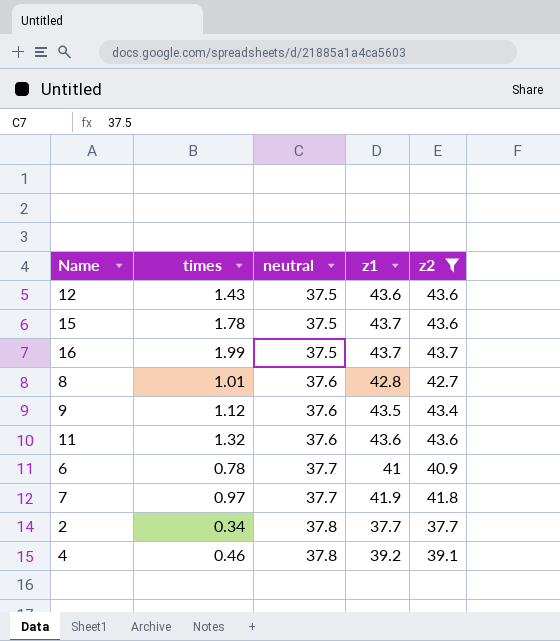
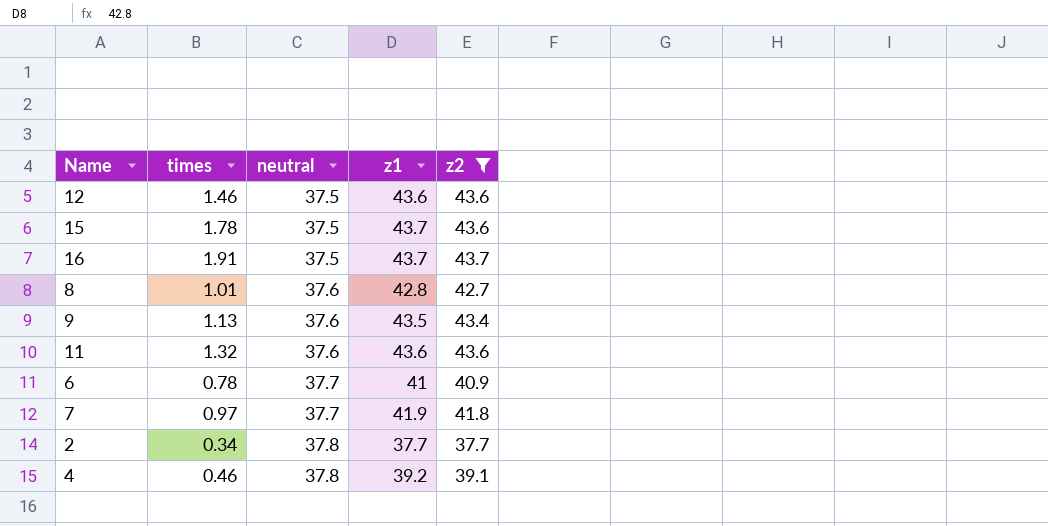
12 | times: 1.43 -> 1.46
16 | times: 1.99 -> 1.91
9 | times: 1.12 -> 1.13

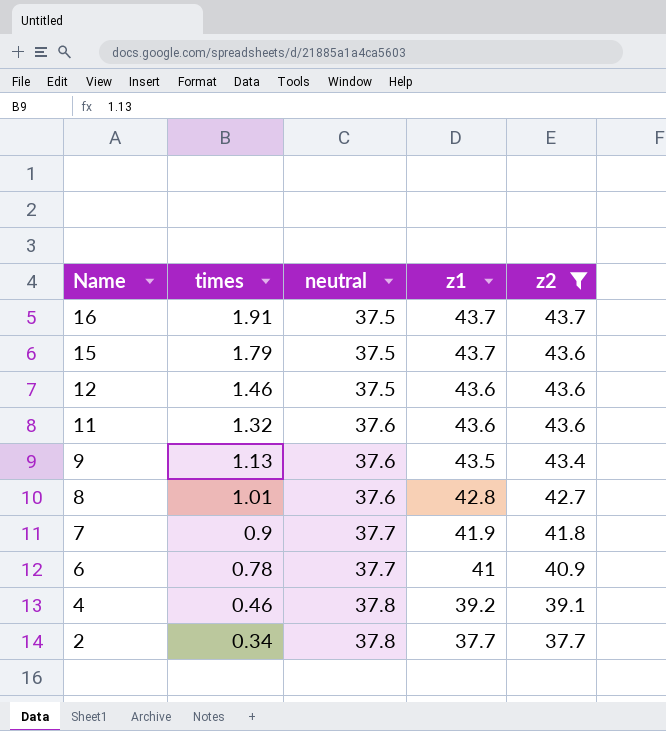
row order: neutral ascending -> Name descending
15 | times: 1.78 -> 1.79
7 | times: 0.97 -> 0.9

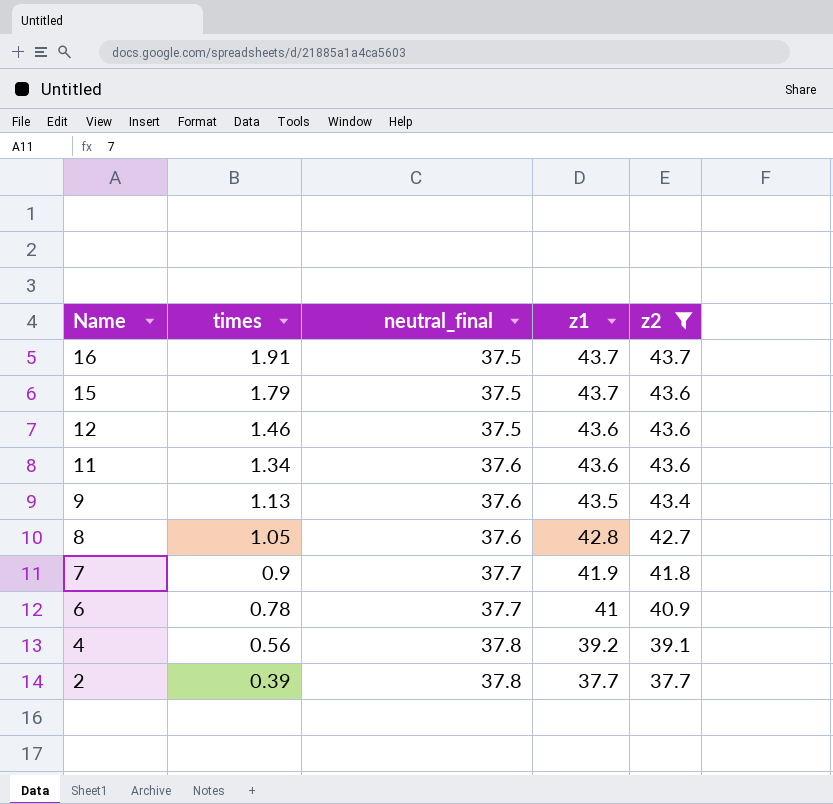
column name: neutral -> neutral_final
11 | times: 1.32 -> 1.34
8 | times: 1.01 -> 1.05
4 | times: 0.46 -> 0.56
2 | times: 0.34 -> 0.39

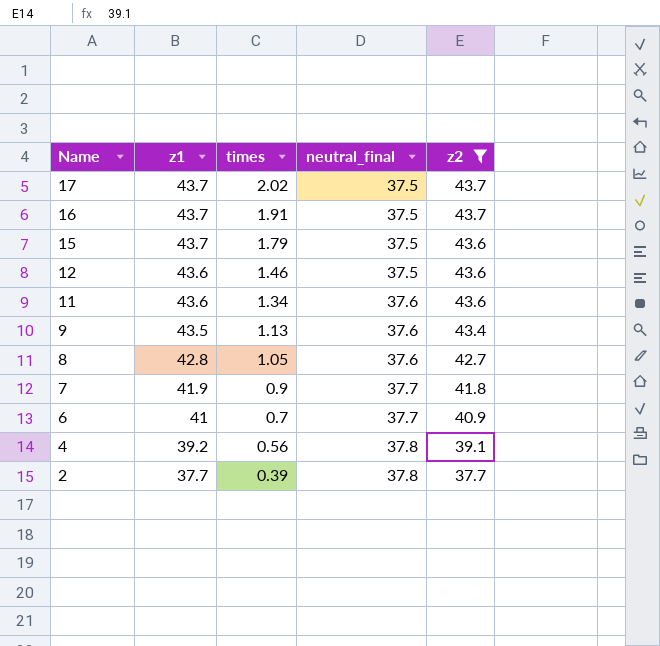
column z1 | position: 4 -> 2
row 17: none -> 43.7 | 2.02 | 37.5 | 43.7
6 | times: 0.78 -> 0.7

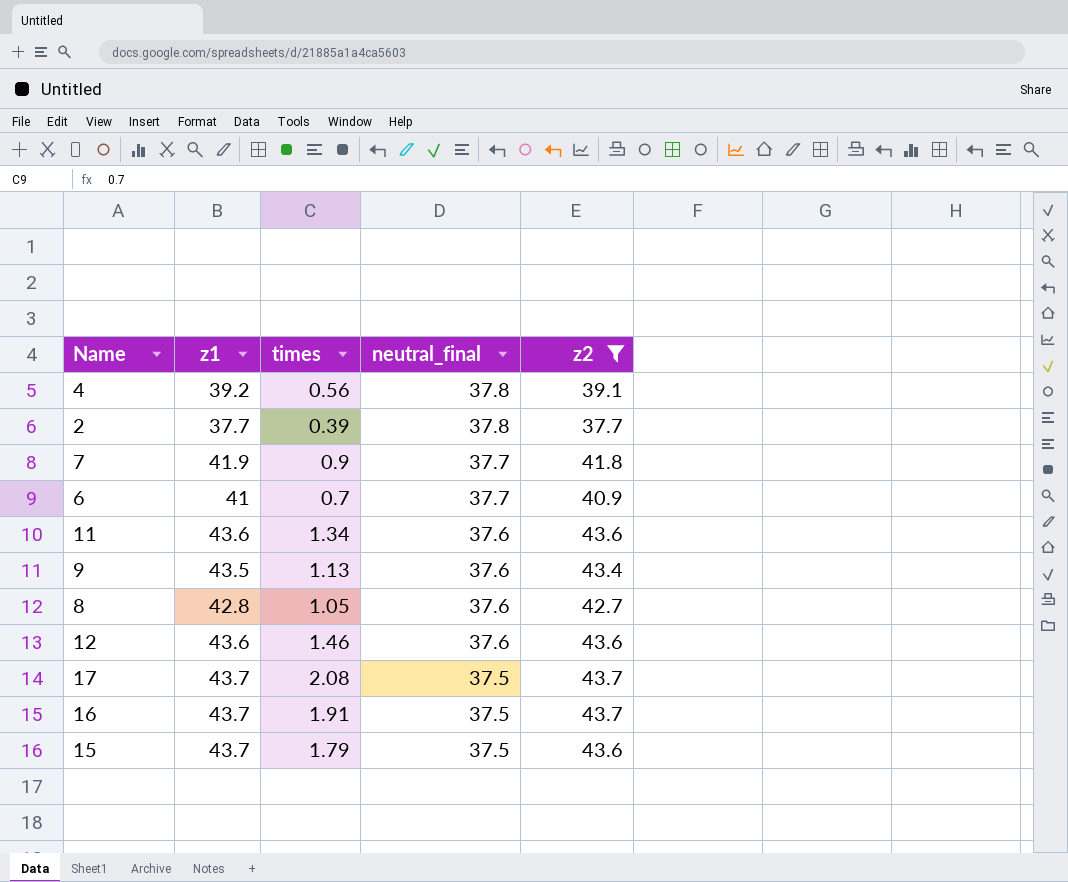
row order: Name descending -> neutral_final descending
12 | neutral_final: 37.5 -> 37.6
17 | times: 2.02 -> 2.08

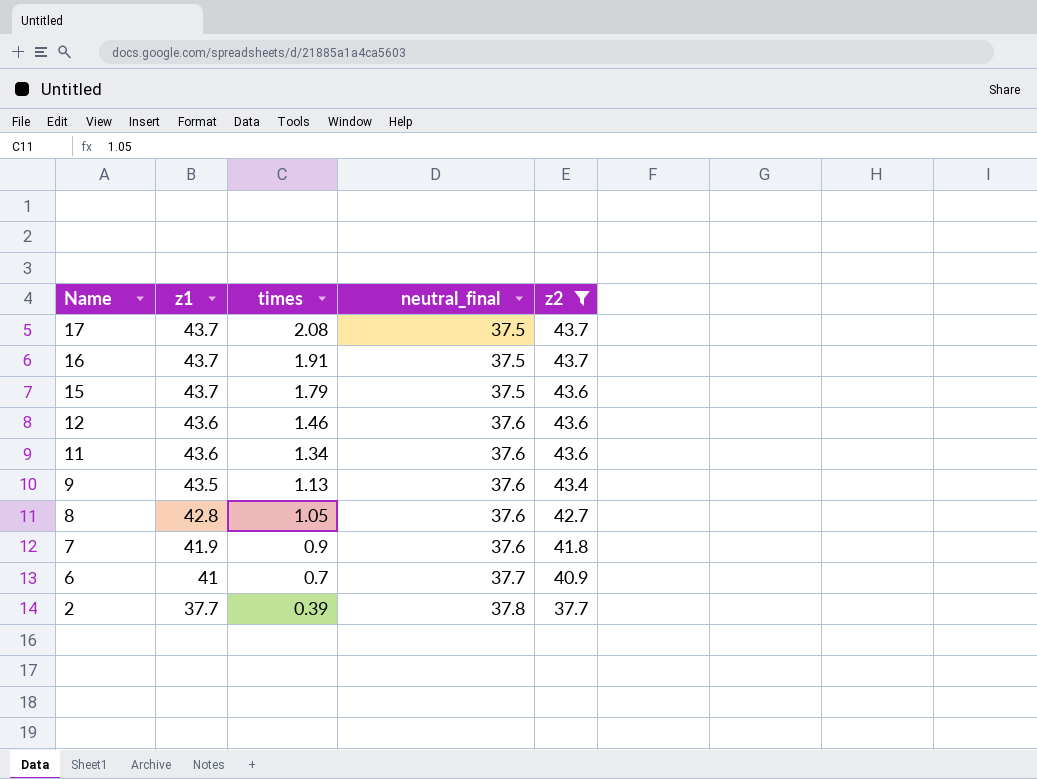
row order: neutral_final descending -> Name descending
row 4: 39.2 | 0.56 | 37.8 | 39.1 -> none
7 | neutral_final: 37.7 -> 37.6

